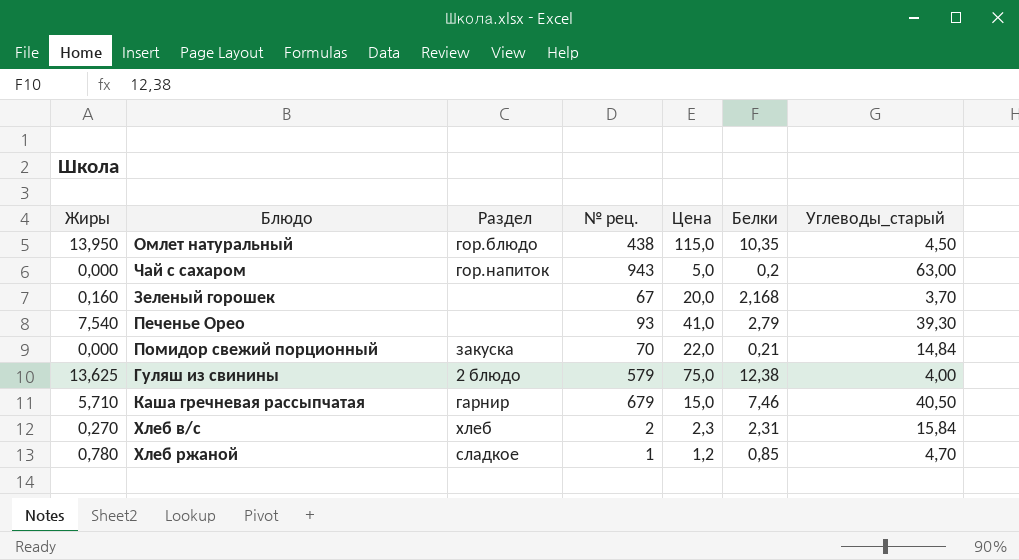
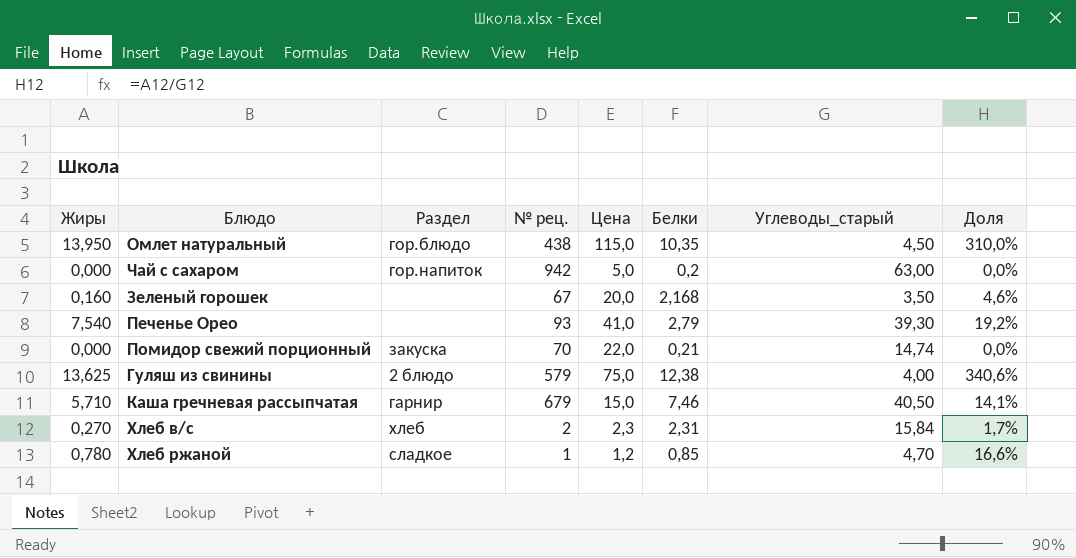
column Доля | formula: none -> [Жиры] / [Углеводы_старый]
Чай с сахаром | № рец.: 943 -> 942
Зеленый горошек | Углеводы_старый: 3,70 -> 3,50
Помидор свежий порционный | Углеводы_старый: 14,84 -> 14,74

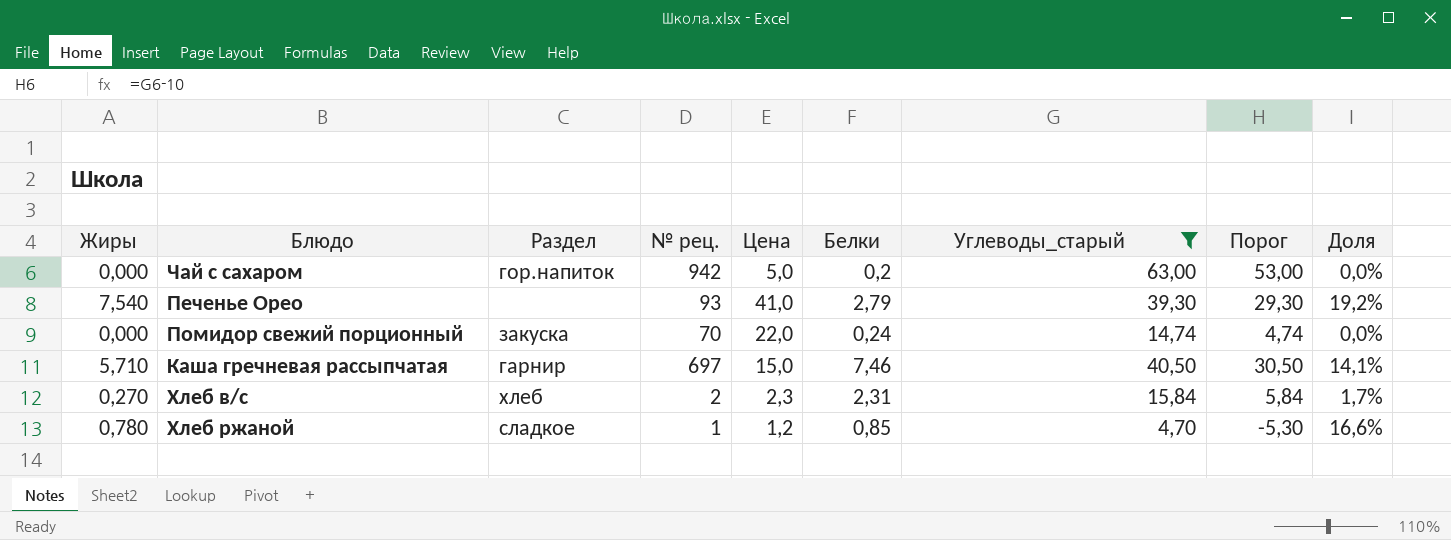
filter: none -> Углеводы_старый >= 4,70
column Порог | formula: none -> [Углеводы_старый] - 10
Помидор свежий порционный | Белки: 0,21 -> 0,24
Каша гречневая рассыпчатая | № рец.: 679 -> 697

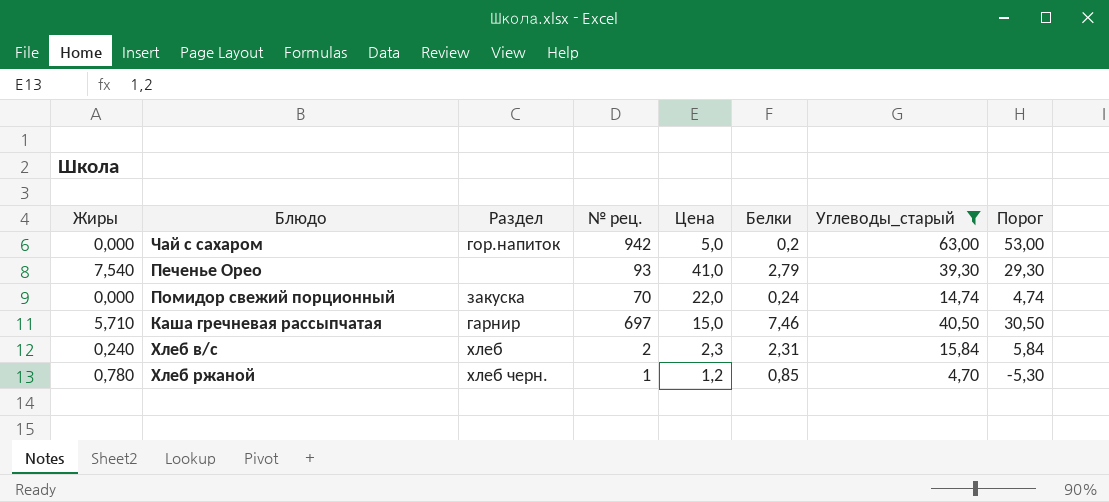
column Доля | formula: [Жиры] / [Углеводы_старый] -> none
Хлеб в/с | Жиры: 0,270 -> 0,240
Хлеб ржаной | Раздел: сладкое -> хлеб черн.

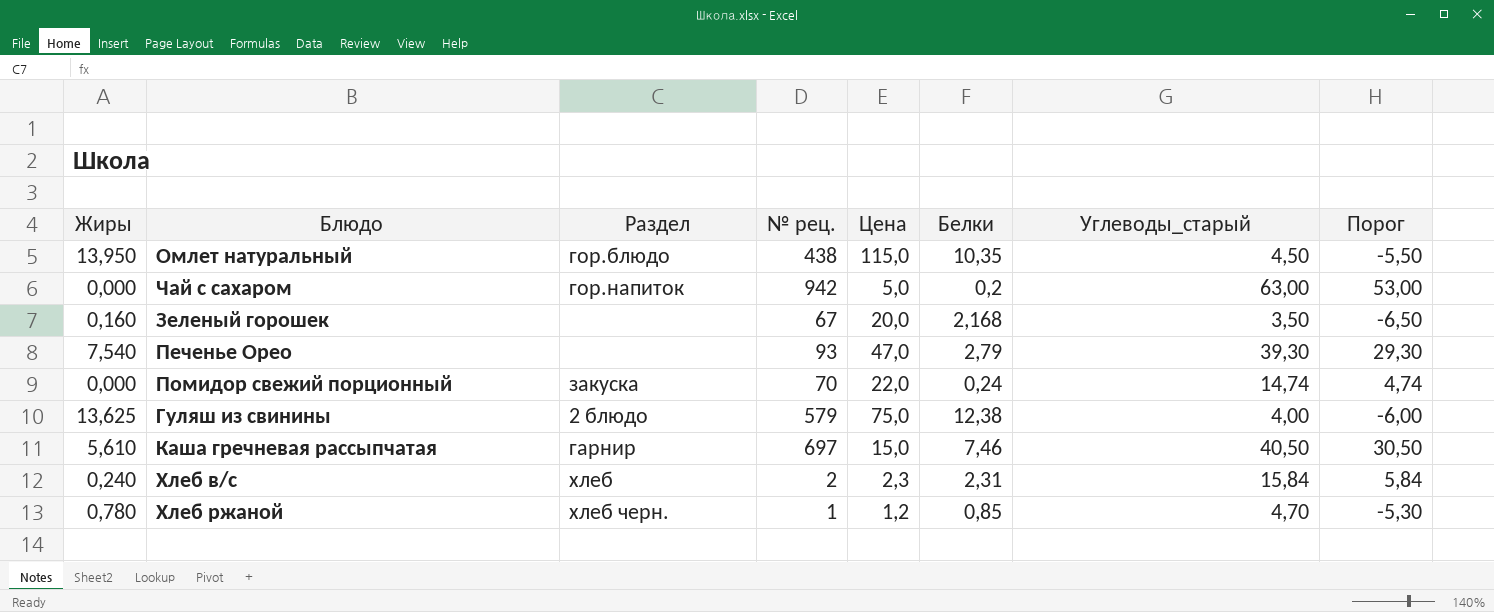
filter: Углеводы_старый >= 4,70 -> none
Печенье Орео | Цена: 41,0 -> 47,0
Каша гречневая рассыпчатая | Жиры: 5,710 -> 5,610

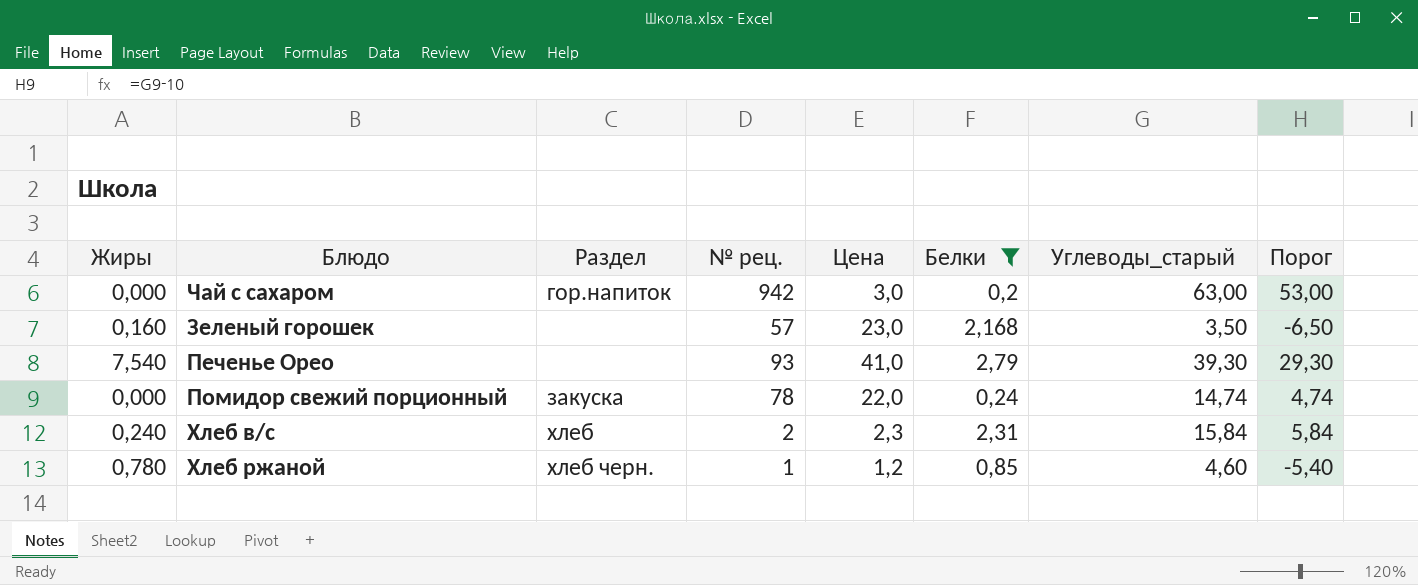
filter: none -> Белки <= 2,79
Чай с сахаром | Цена: 5,0 -> 3,0
Зеленый горошек | № рец.: 67 -> 57
Зеленый горошек | Цена: 20,0 -> 23,0
Печенье Орео | Цена: 47,0 -> 41,0
Помидор свежий порционный | № рец.: 70 -> 78
Хлеб ржаной | Углеводы_старый: 4,70 -> 4,60
Хлеб ржаной | Порог: -5,30 -> -5,40

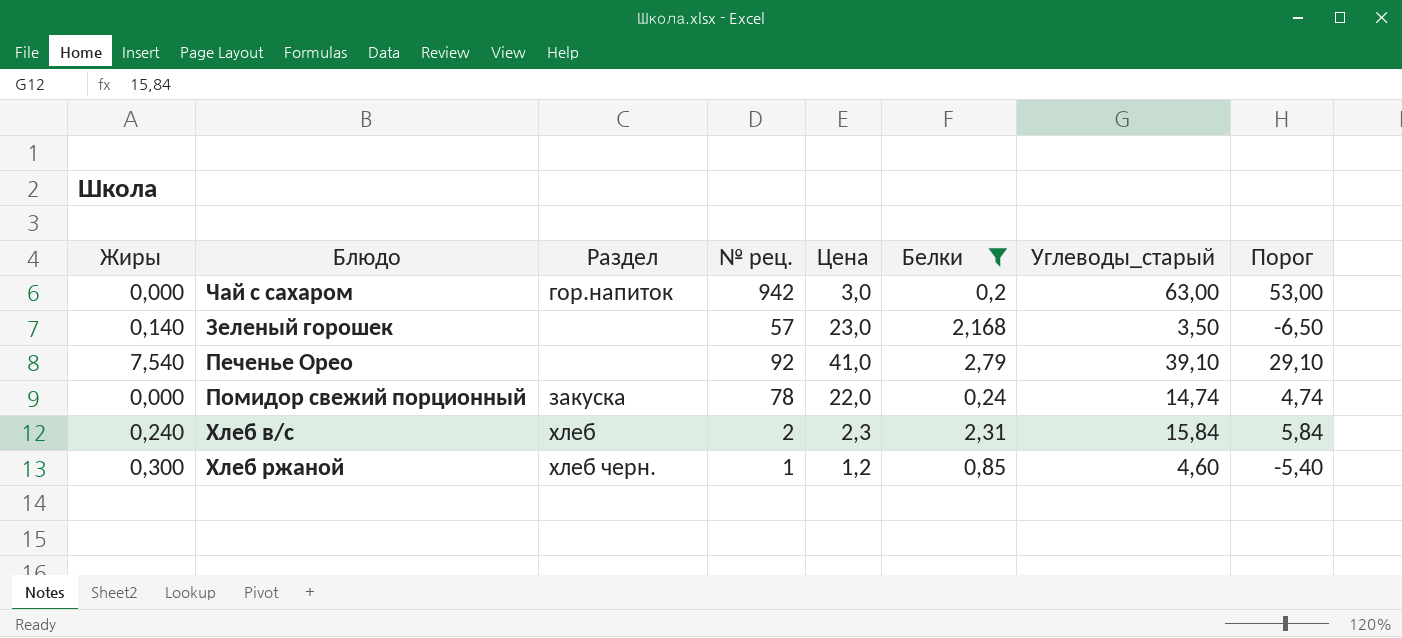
Зеленый горошек | Жиры: 0,160 -> 0,140
Печенье Орео | № рец.: 93 -> 92
Печенье Орео | Углеводы_старый: 39,30 -> 39,10
Печенье Орео | Порог: 29,30 -> 29,10
Хлеб ржаной | Жиры: 0,780 -> 0,300

